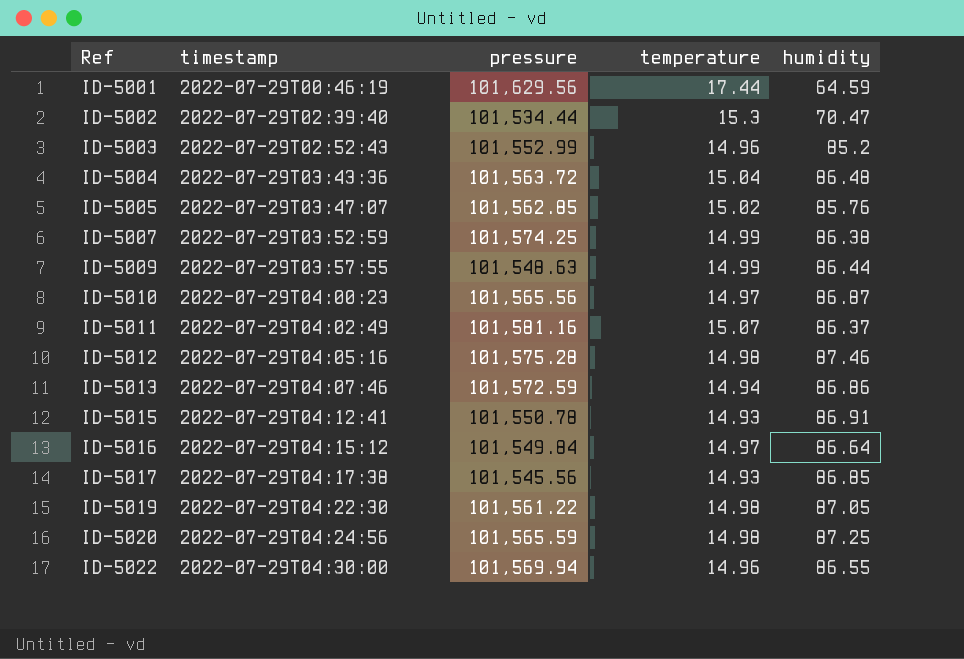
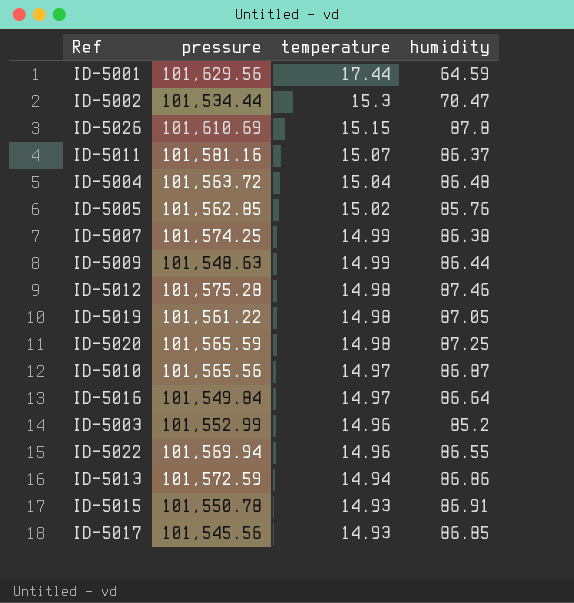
row order: Ref ascending -> temperature descending
column timestamp | position: 2 -> none
row ID-5026: none -> 101,610.69 | 15.15 | 87.8

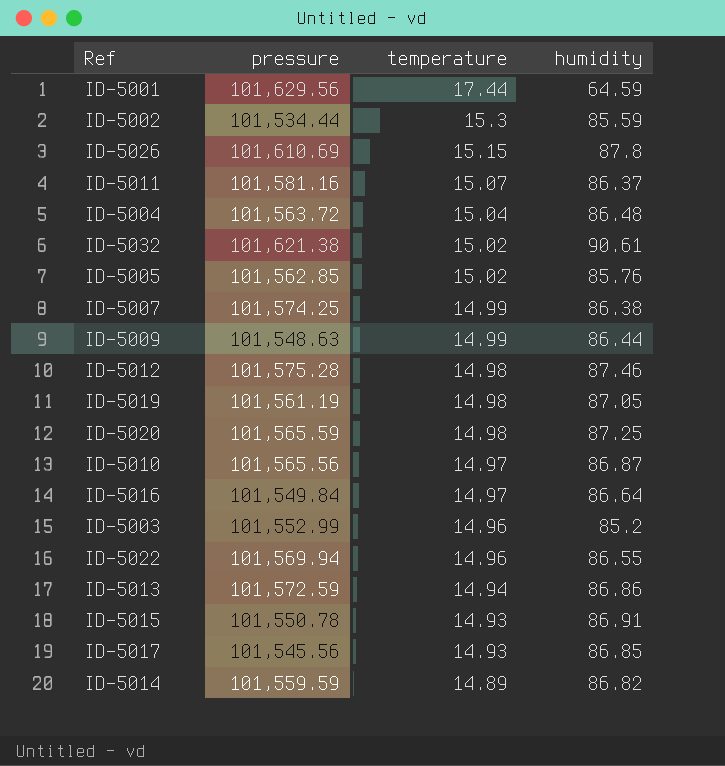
ID-5002 | humidity: 70.47 -> 85.59
row ID-5032: none -> 101,621.38 | 15.02 | 90.61
ID-5019 | pressure: 101,561.22 -> 101,561.19
row ID-5014: none -> 101,559.59 | 14.89 | 86.82

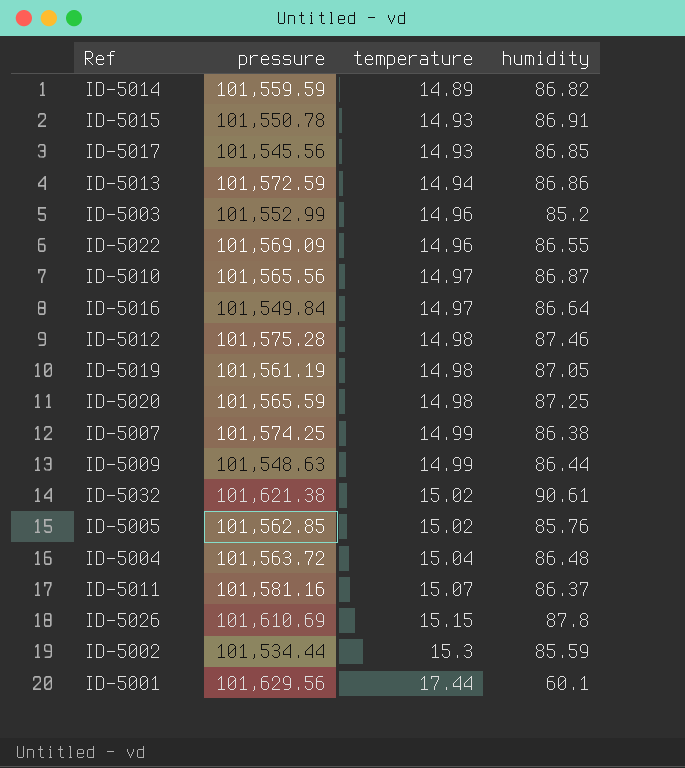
row order: temperature descending -> temperature ascending
ID-5022 | pressure: 101,569.94 -> 101,569.09
ID-5001 | humidity: 64.59 -> 60.1

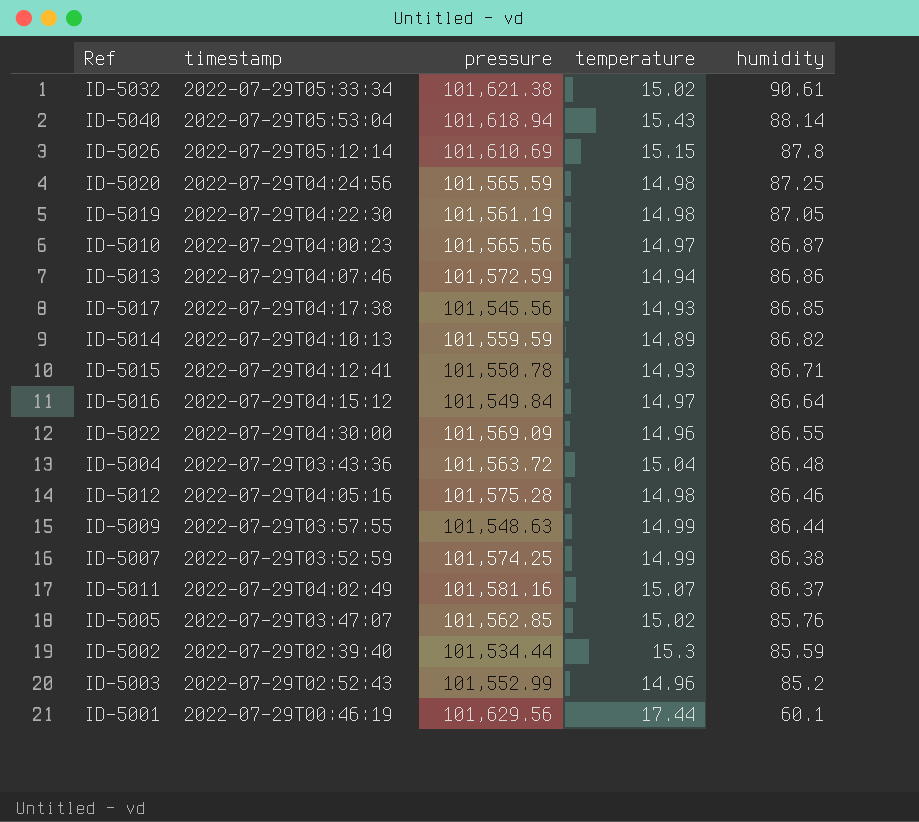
row order: temperature ascending -> humidity descending
column timestamp | position: none -> 2
row ID-5040: none -> 2022-07-29T05:53:04 | 101,618.94 | 15.43 | 88.14
ID-5015 | humidity: 86.91 -> 86.71
ID-5012 | humidity: 87.46 -> 86.46

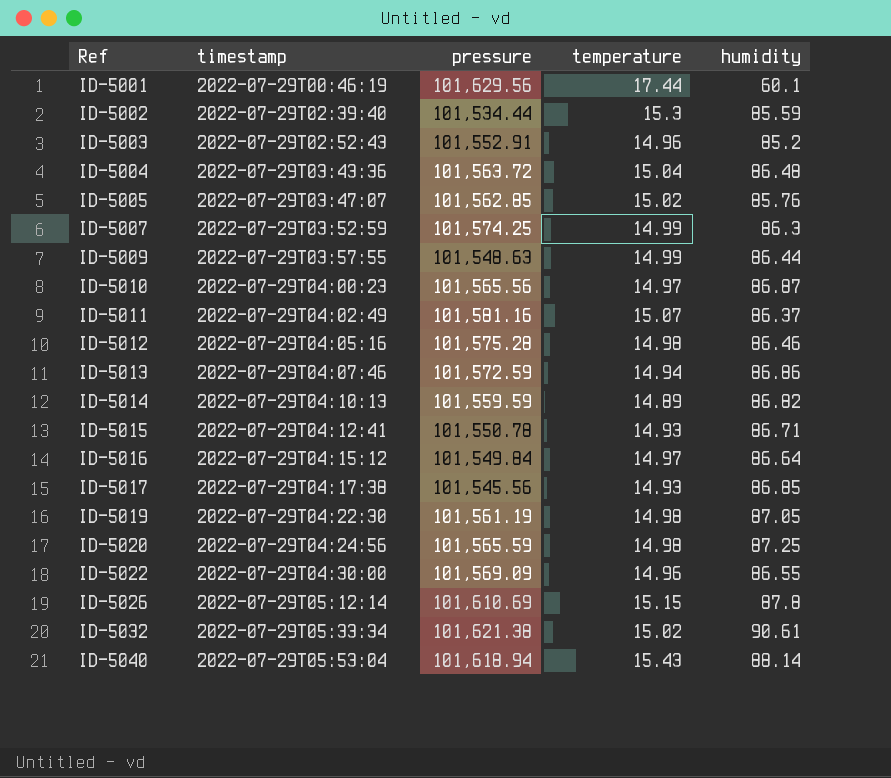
row order: humidity descending -> Ref ascending
ID-5003 | pressure: 101,552.99 -> 101,552.91
ID-5007 | humidity: 86.38 -> 86.3

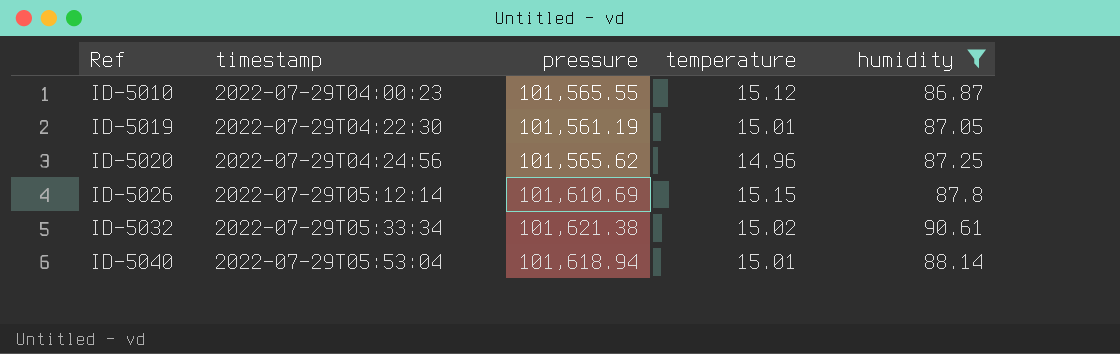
filter: none -> humidity >= 86.87
ID-5010 | pressure: 101,565.56 -> 101,565.55
ID-5010 | temperature: 14.97 -> 15.12
ID-5019 | temperature: 14.98 -> 15.01
ID-5020 | pressure: 101,565.59 -> 101,565.62
ID-5020 | temperature: 14.98 -> 14.96
ID-5040 | temperature: 15.43 -> 15.01

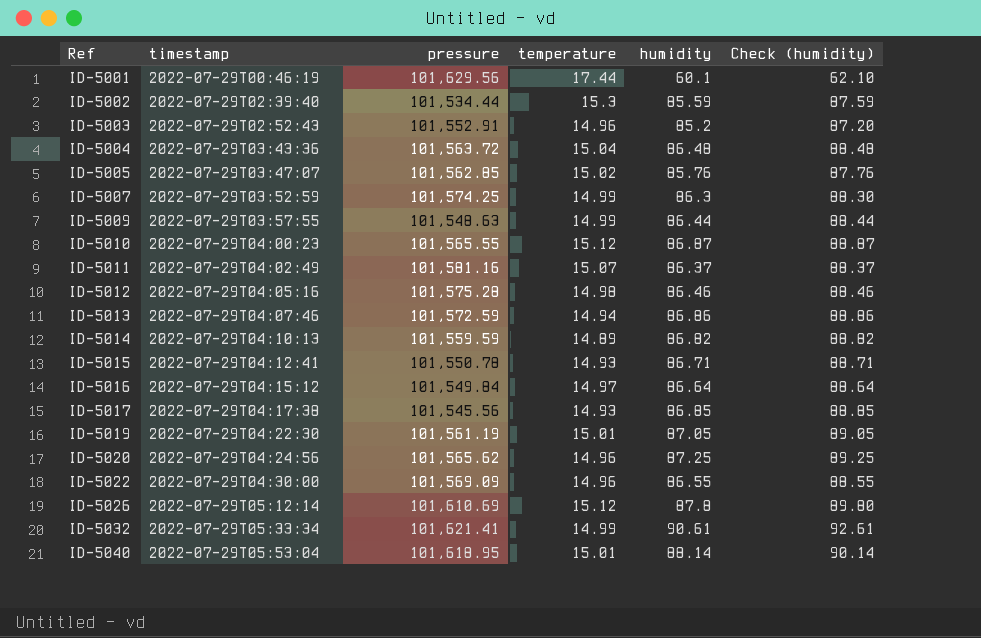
filter: humidity >= 86.87 -> none
column Check (humidity) | formula: none -> [humidity] + 2
ID-5026 | temperature: 15.15 -> 15.12
ID-5032 | pressure: 101,621.38 -> 101,621.41
ID-5032 | temperature: 15.02 -> 14.99
ID-5040 | pressure: 101,618.94 -> 101,618.95

